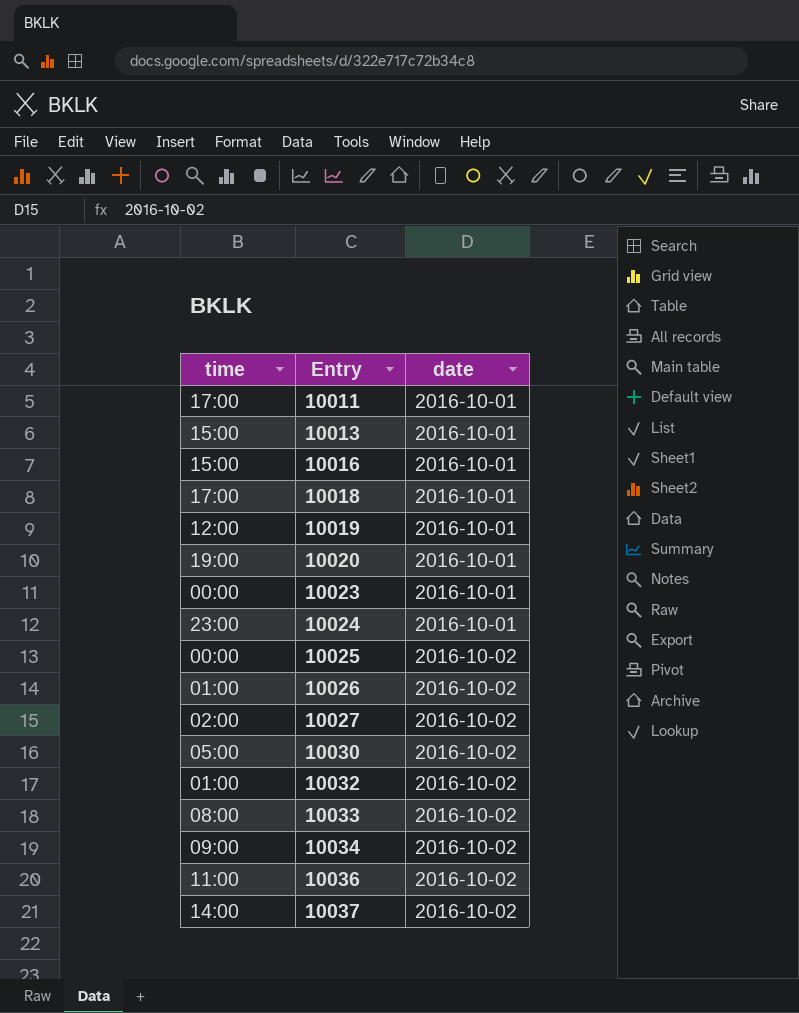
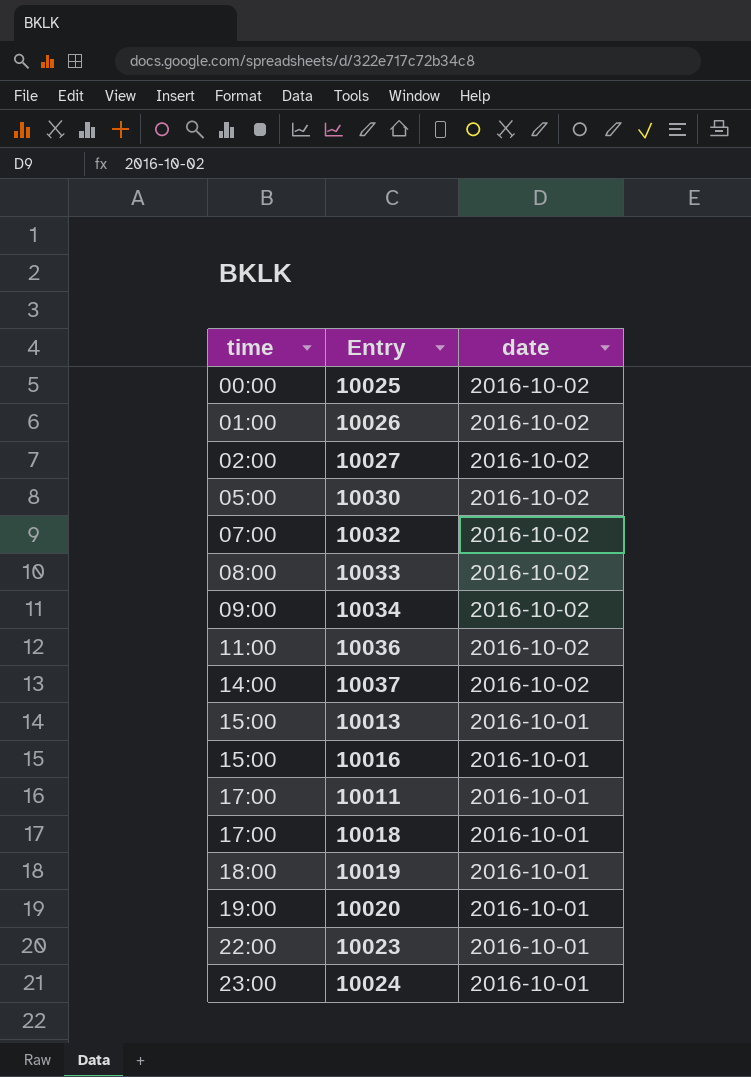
row order: Entry ascending -> time ascending
10032 | time: 01:00 -> 07:00
10019 | time: 12:00 -> 18:00
10023 | time: 00:00 -> 22:00

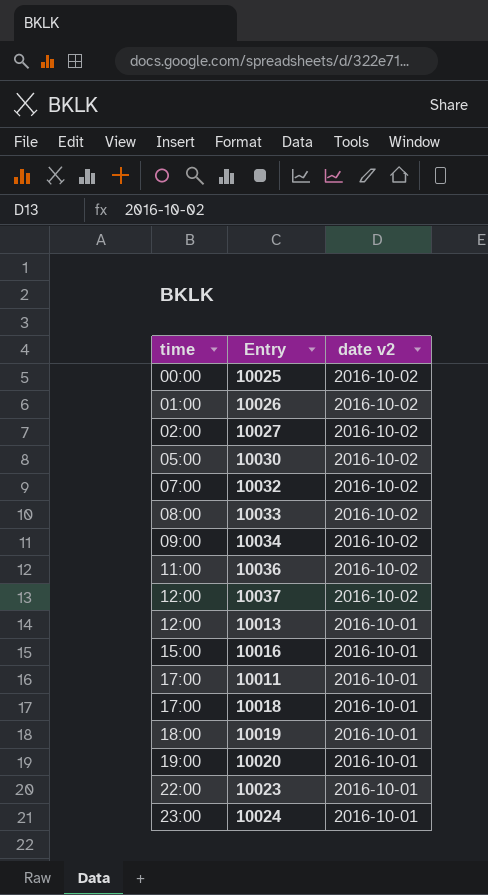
column name: date -> date v2
10037 | time: 14:00 -> 12:00
10013 | time: 15:00 -> 12:00

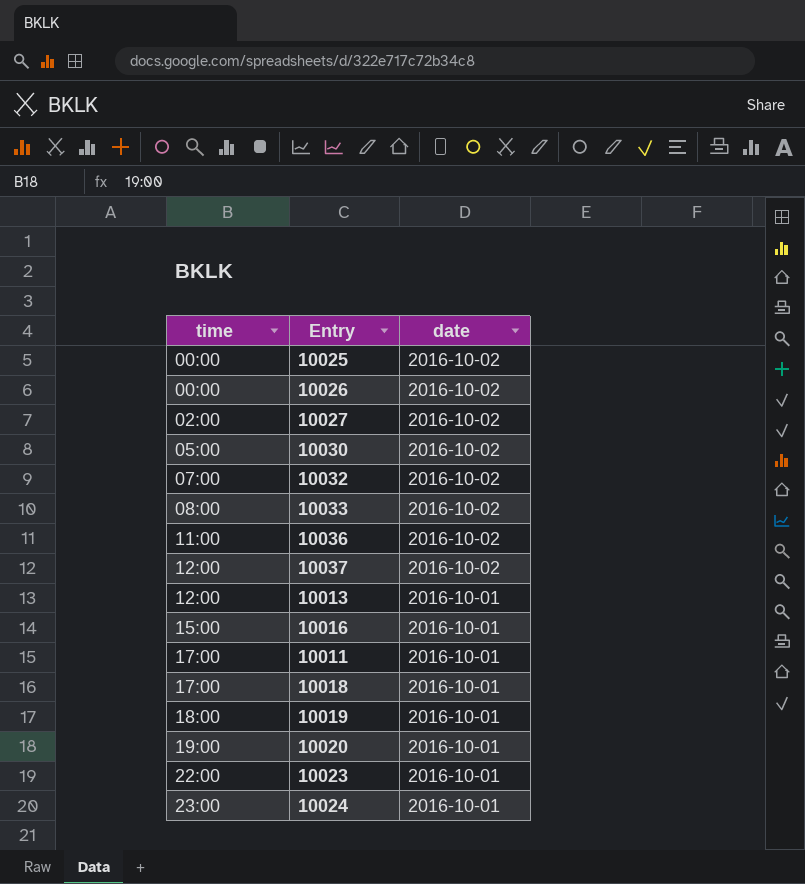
column name: date v2 -> date
row 10034: 09:00 | 2016-10-02 -> none
10026 | time: 01:00 -> 00:00

